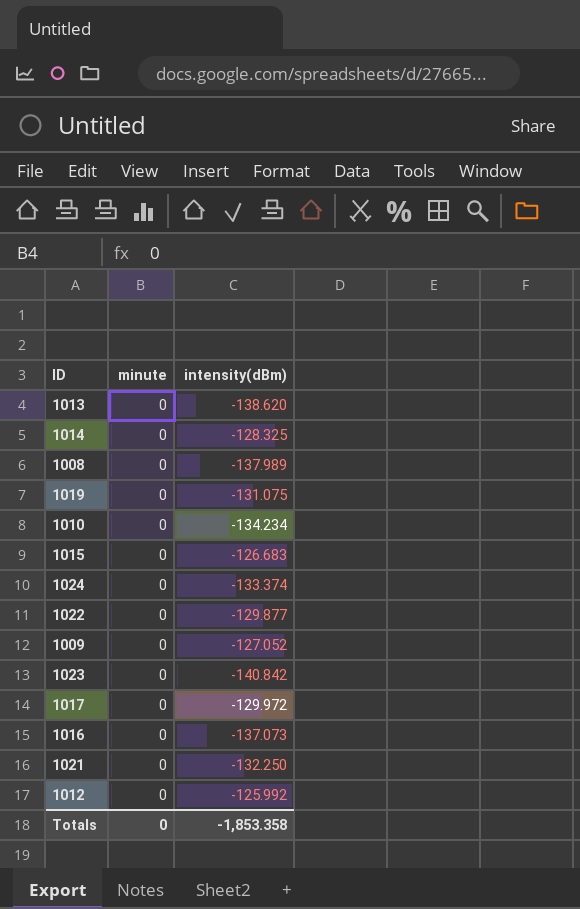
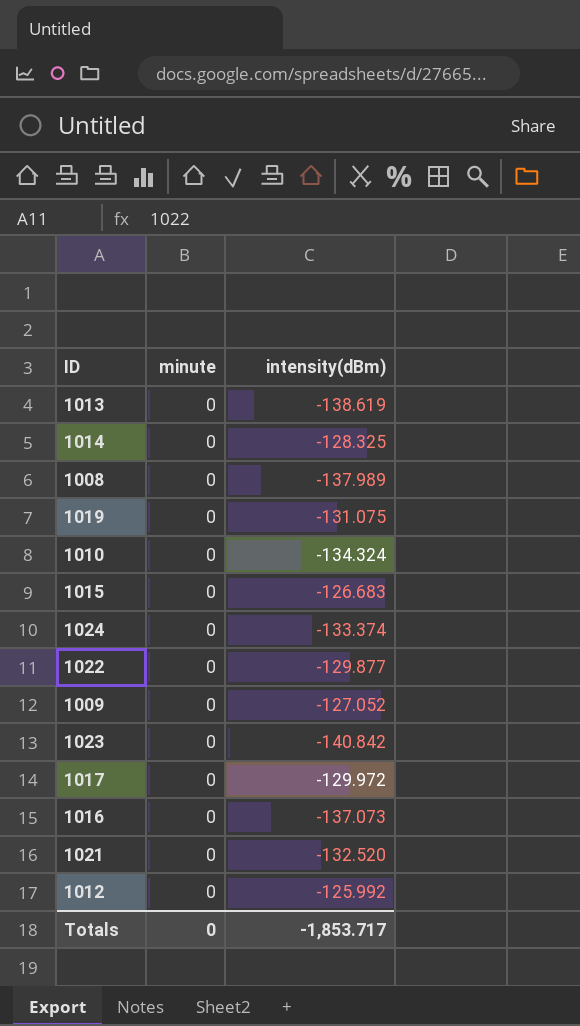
1013 | intensity(dBm): -138.620 -> -138.619
1010 | intensity(dBm): -134.234 -> -134.324
1021 | intensity(dBm): -132.250 -> -132.520
Totals | intensity(dBm): -1,853.358 -> -1,853.717

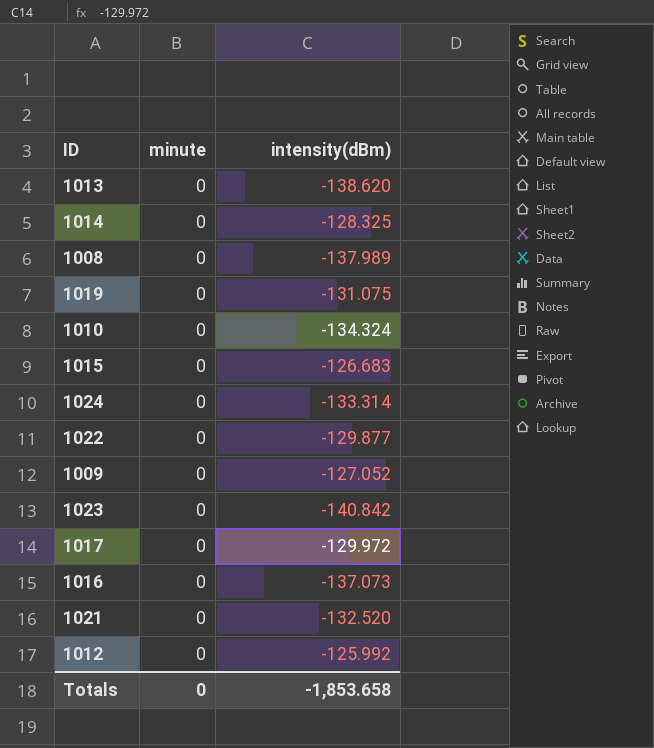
1013 | intensity(dBm): -138.619 -> -138.620
1024 | intensity(dBm): -133.374 -> -133.314
Totals | intensity(dBm): -1,853.717 -> -1,853.658

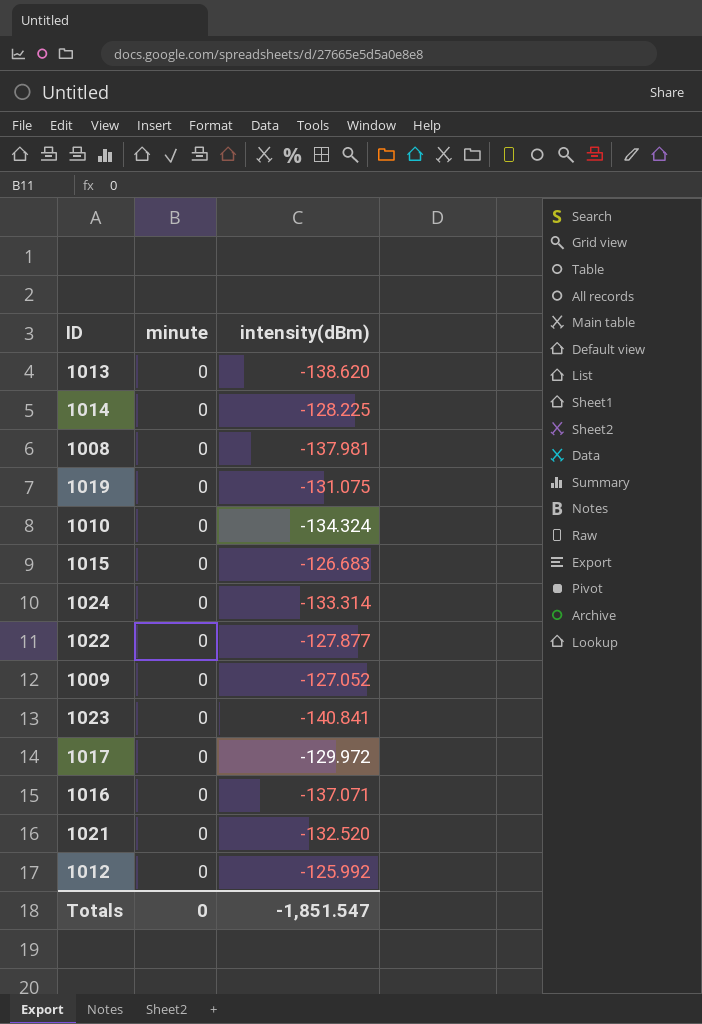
1014 | intensity(dBm): -128.325 -> -128.225
1008 | intensity(dBm): -137.989 -> -137.981
1022 | intensity(dBm): -129.877 -> -127.877
1023 | intensity(dBm): -140.842 -> -140.841
1016 | intensity(dBm): -137.073 -> -137.071
Totals | intensity(dBm): -1,853.658 -> -1,851.547

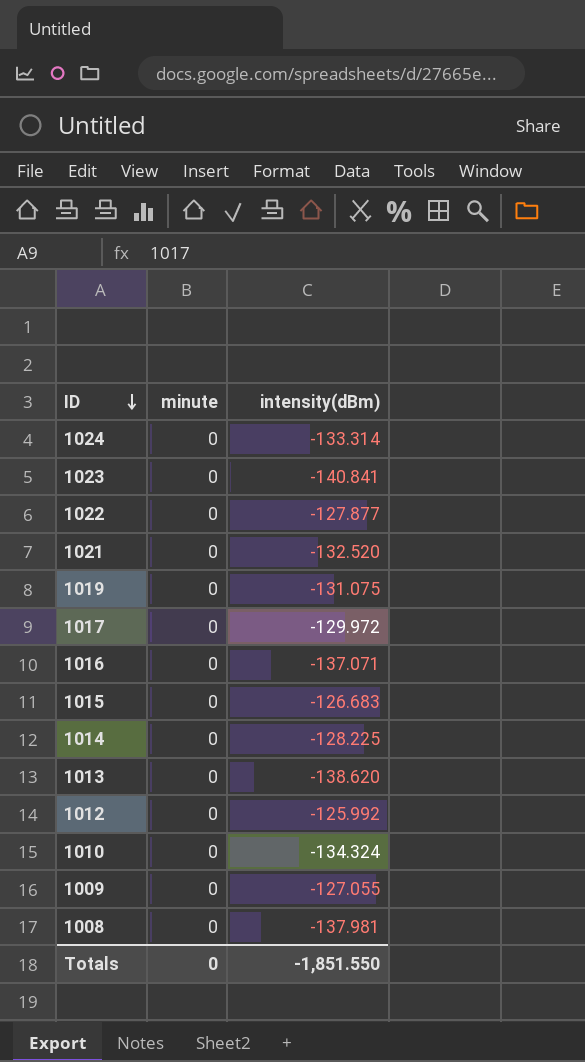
row order: none -> ID descending
1009 | intensity(dBm): -127.052 -> -127.055
Totals | intensity(dBm): -1,851.547 -> -1,851.550

